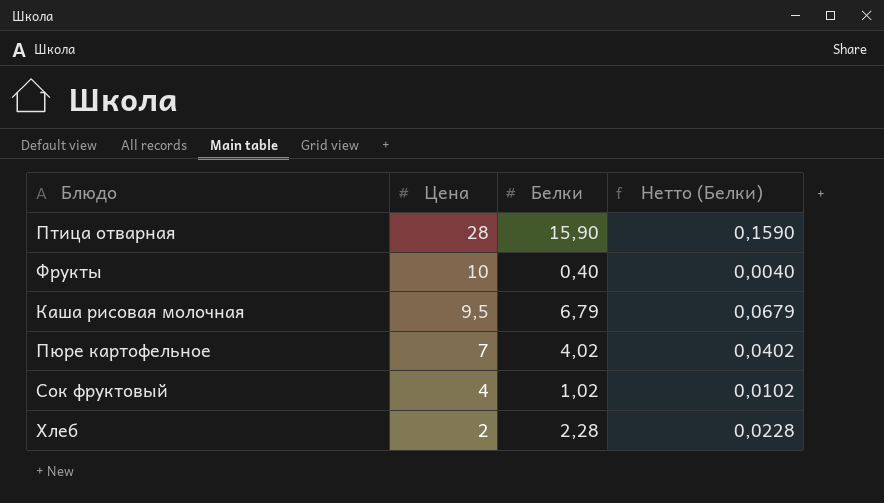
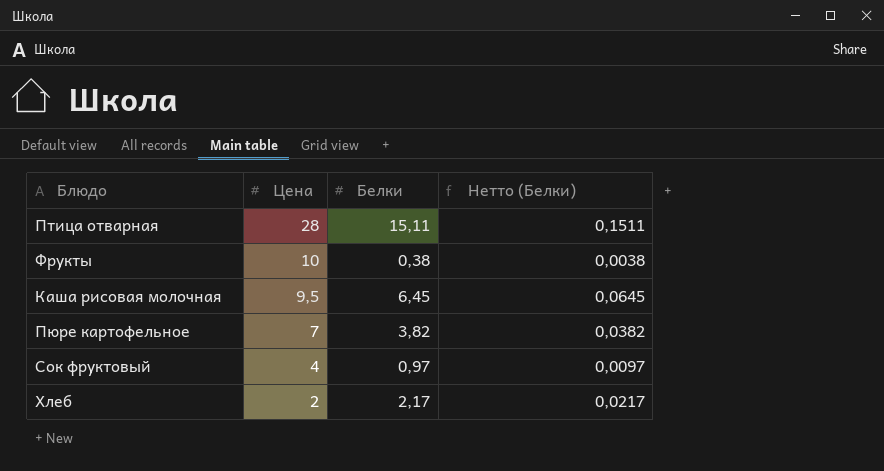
Птица отварная | Белки: 15,90 -> 15,11
Птица отварная | Нетто (Белки): 0,1590 -> 0,1511
Фрукты | Белки: 0,40 -> 0,38
Фрукты | Нетто (Белки): 0,0040 -> 0,0038
Каша рисовая молочная | Белки: 6,79 -> 6,45
Каша рисовая молочная | Нетто (Белки): 0,0679 -> 0,0645
Пюре картофельное | Белки: 4,02 -> 3,82
Пюре картофельное | Нетто (Белки): 0,0402 -> 0,0382
Сок фруктовый | Белки: 1,02 -> 0,97
Сок фруктовый | Нетто (Белки): 0,0102 -> 0,0097
Хлеб | Белки: 2,28 -> 2,17
Хлеб | Нетто (Белки): 0,0228 -> 0,0217

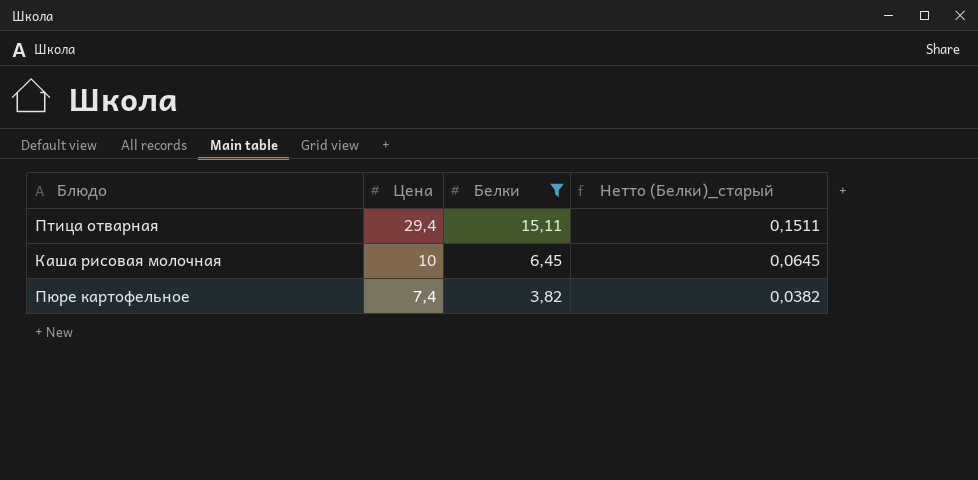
filter: none -> Белки >= 3,82
column name: Нетто (Белки) -> Нетто (Белки)_старый
Птица отварная | Цена: 28 -> 29,4
Каша рисовая молочная | Цена: 9,5 -> 10
Пюре картофельное | Цена: 7 -> 7,4

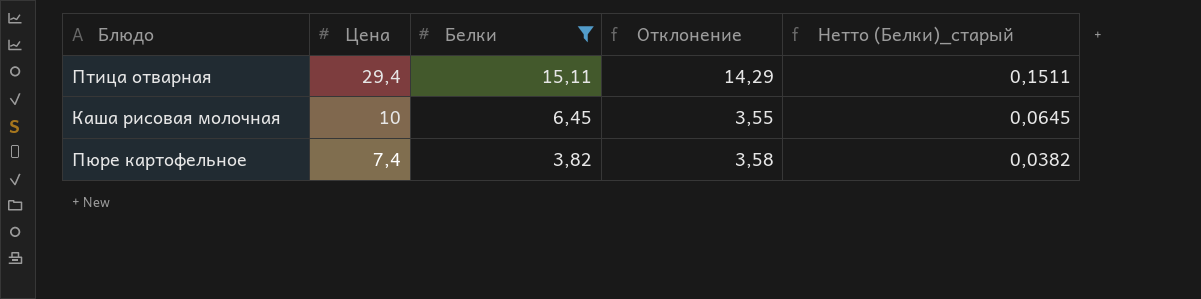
column Отклонение | formula: none -> [Цена] - [Белки]

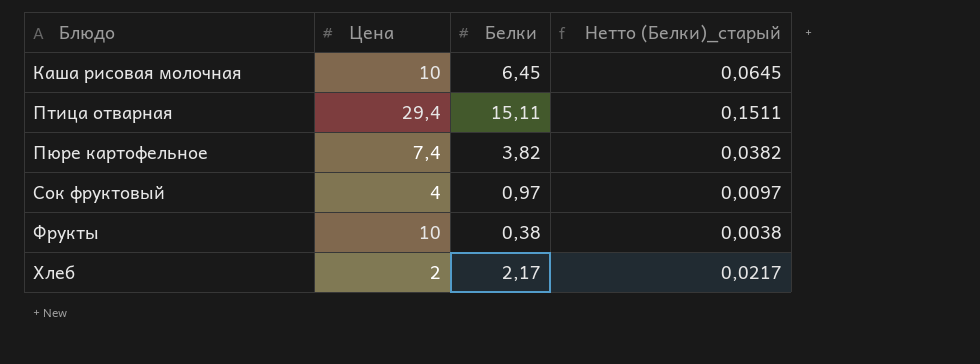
filter: Белки >= 3,82 -> none
row order: Цена descending -> Блюдо ascending
column Отклонение | formula: [Цена] - [Белки] -> none

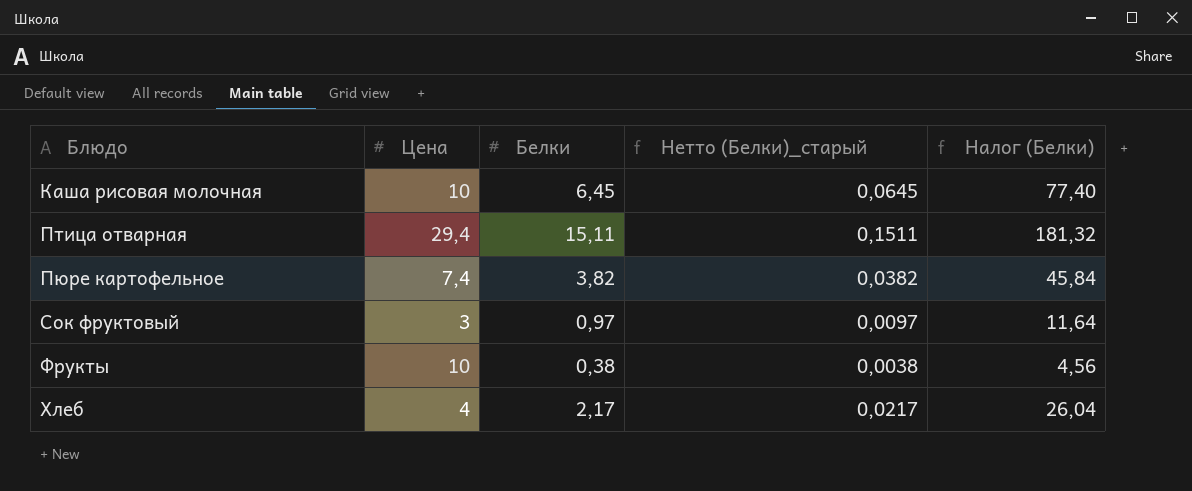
column Налог (Белки) | formula: none -> [Белки] * 12
Сок фруктовый | Цена: 4 -> 3
Хлеб | Цена: 2 -> 4

